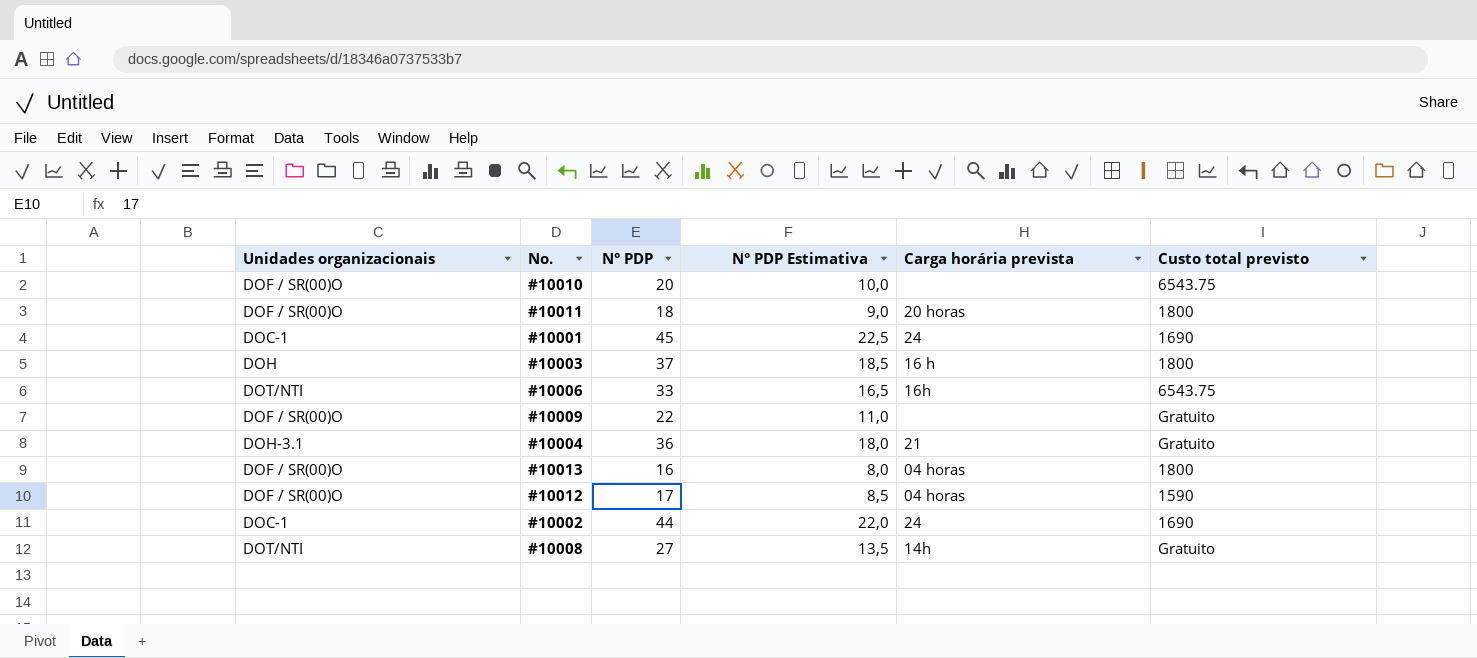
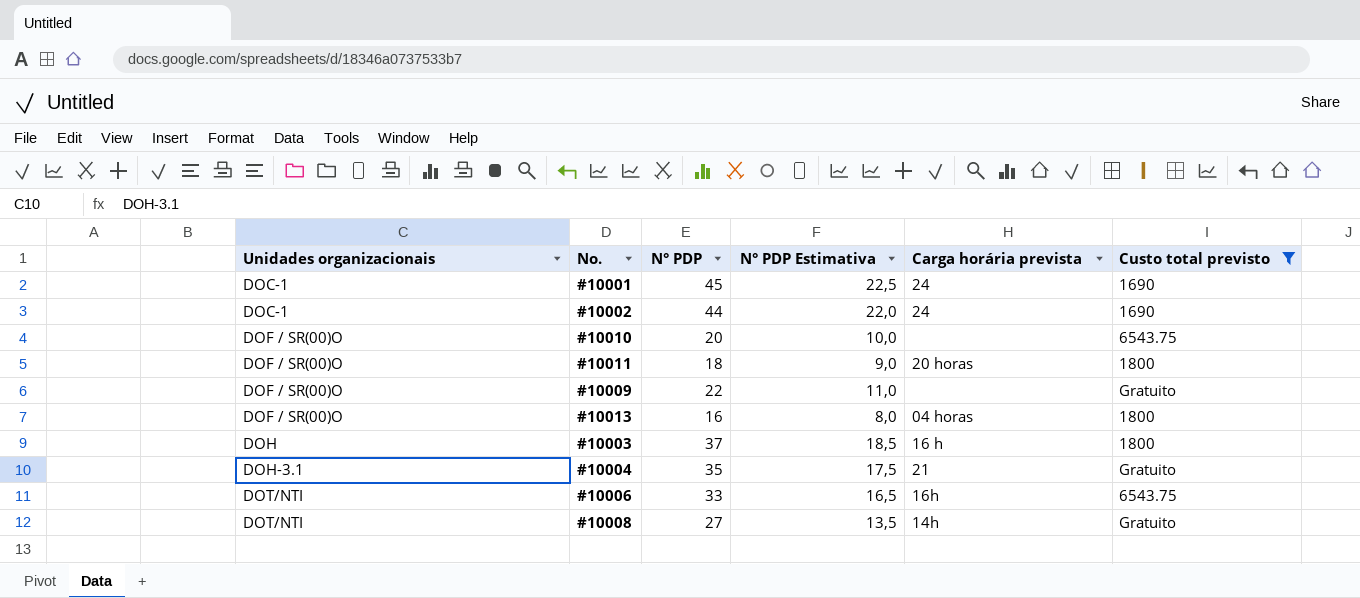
filter: none -> Custo total previsto != 1590
row order: none -> Unidades organizacionais ascending
#10004 | N° PDP: 36 -> 35
#10004 | N° PDP Estimativa: 18,0 -> 17,5

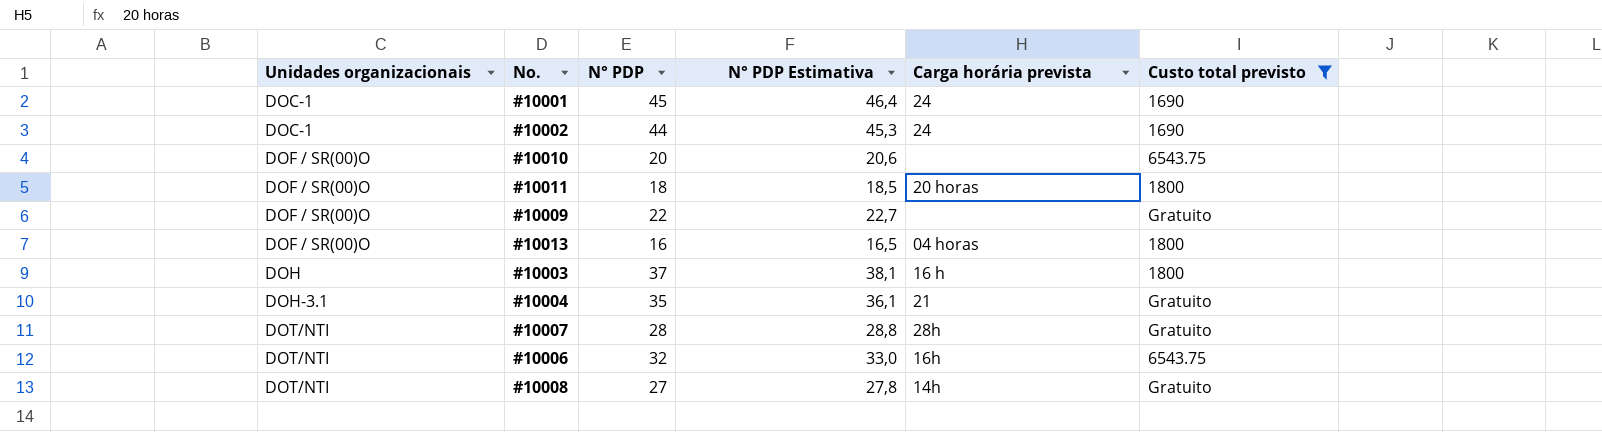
column N° PDP Estimativa | formula: [N° PDP] * 0,5 -> [N° PDP] * 1,03
row #10007: none -> DOT/NTI | 28 | 28,8 | 28h | Gratuito
#10006 | N° PDP: 33 -> 32

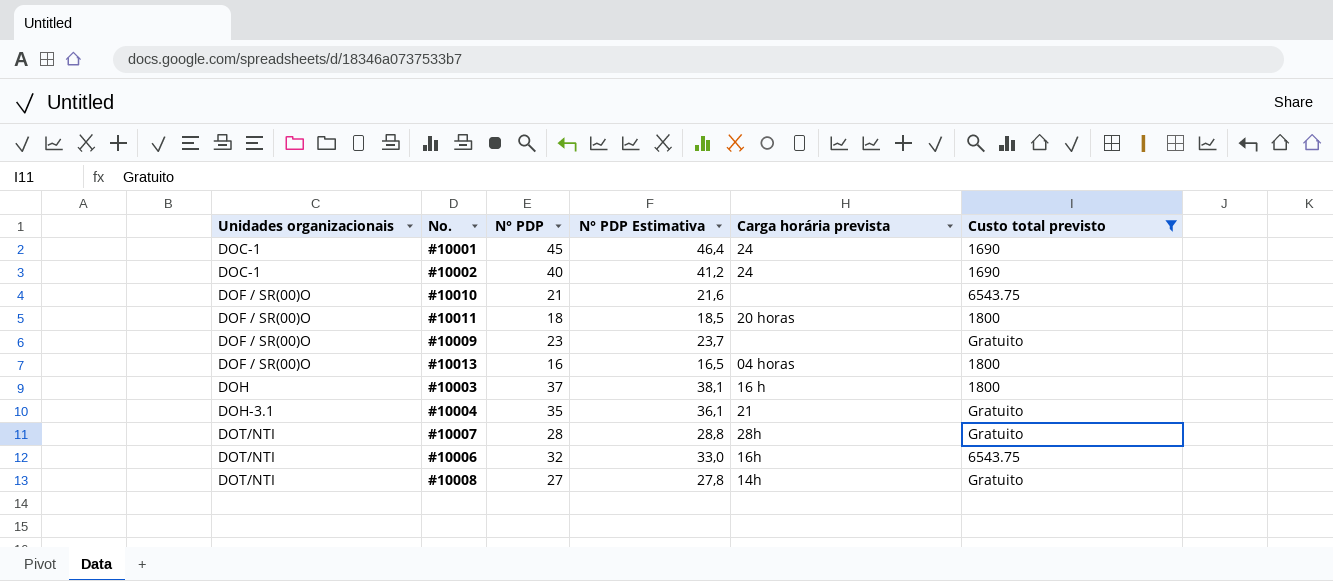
#10002 | N° PDP: 44 -> 40
#10002 | N° PDP Estimativa: 45,3 -> 41,2
#10010 | N° PDP: 20 -> 21
#10010 | N° PDP Estimativa: 20,6 -> 21,6
#10009 | N° PDP: 22 -> 23
#10009 | N° PDP Estimativa: 22,7 -> 23,7

